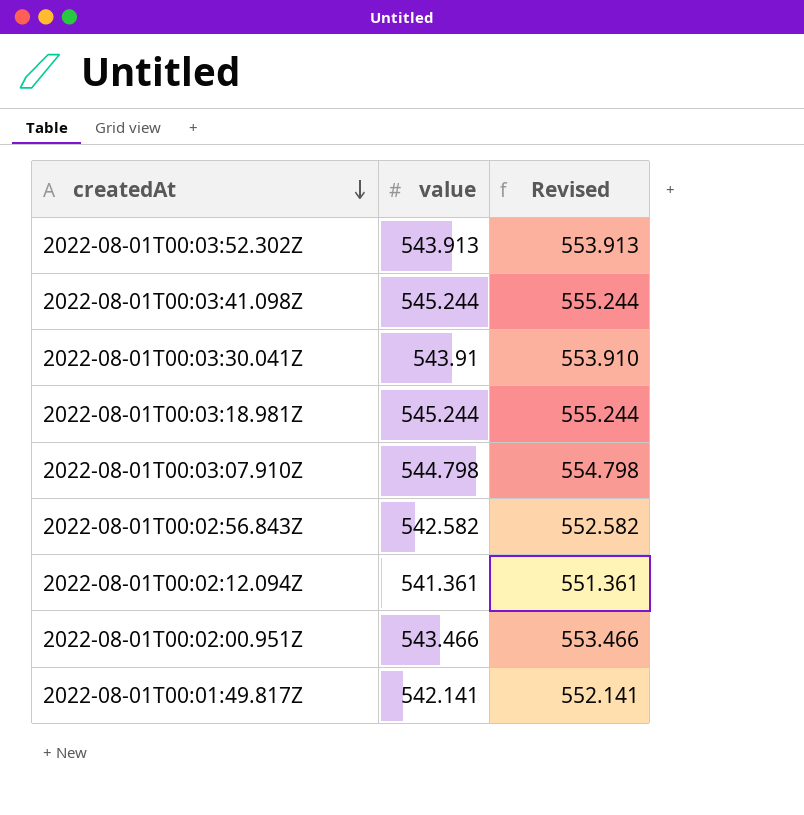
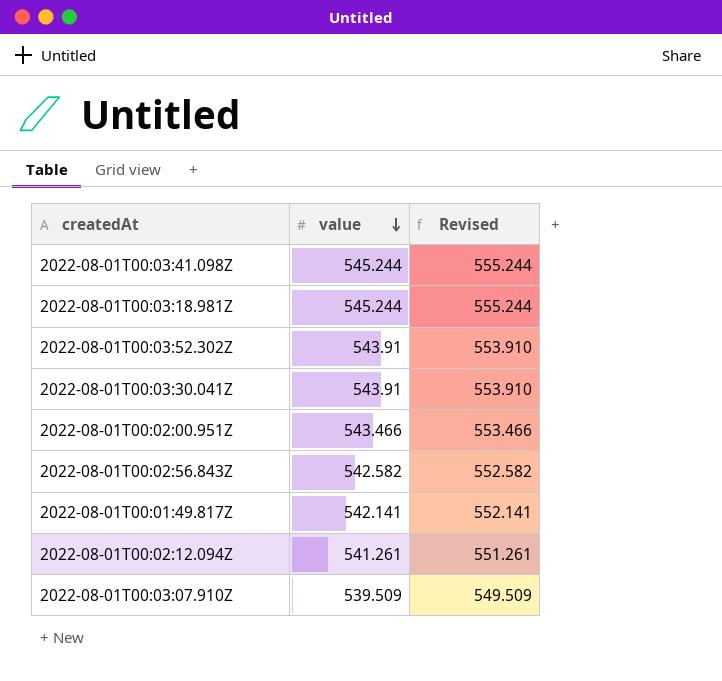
row order: createdAt descending -> value descending
2022-08-01T00:03:52.302Z | value: 543.913 -> 543.91
2022-08-01T00:03:52.302Z | Revised: 553.913 -> 553.910
2022-08-01T00:02:12.094Z | value: 541.361 -> 541.261
2022-08-01T00:02:12.094Z | Revised: 551.361 -> 551.261
2022-08-01T00:03:07.910Z | value: 544.798 -> 539.509
2022-08-01T00:03:07.910Z | Revised: 554.798 -> 549.509

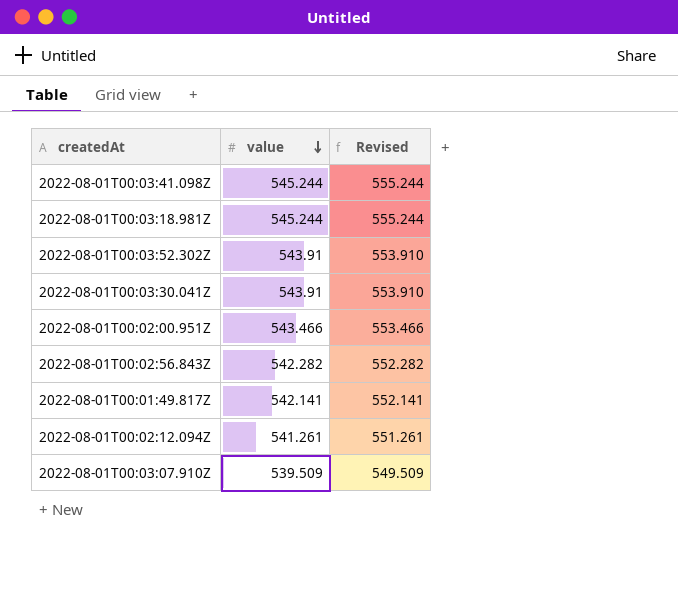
2022-08-01T00:02:56.843Z | value: 542.582 -> 542.282
2022-08-01T00:02:56.843Z | Revised: 552.582 -> 552.282

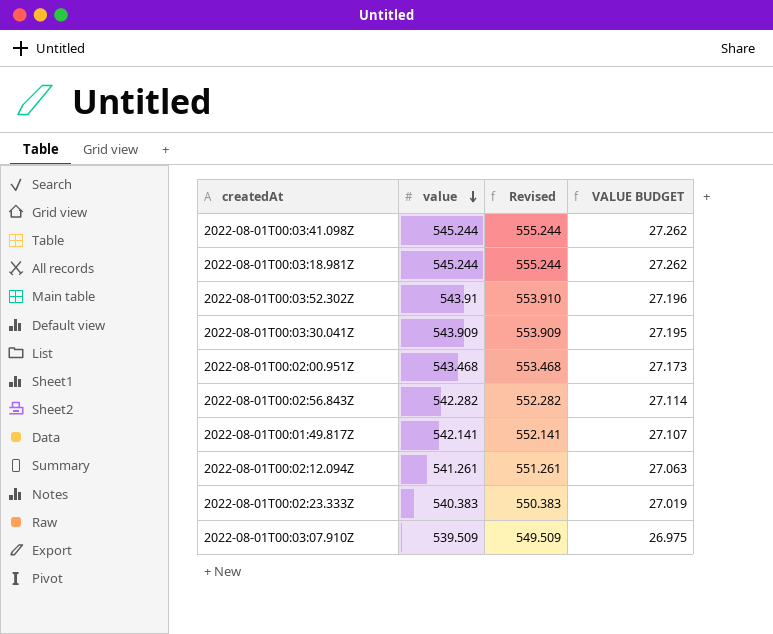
column VALUE BUDGET | formula: none -> [value] * 0.05
2022-08-01T00:03:30.041Z | value: 543.91 -> 543.909
2022-08-01T00:03:30.041Z | Revised: 553.910 -> 553.909
2022-08-01T00:02:00.951Z | value: 543.466 -> 543.468
2022-08-01T00:02:00.951Z | Revised: 553.466 -> 553.468
row 2022-08-01T00:02:23.333Z: none -> 540.383 | 550.383 | 27.019

